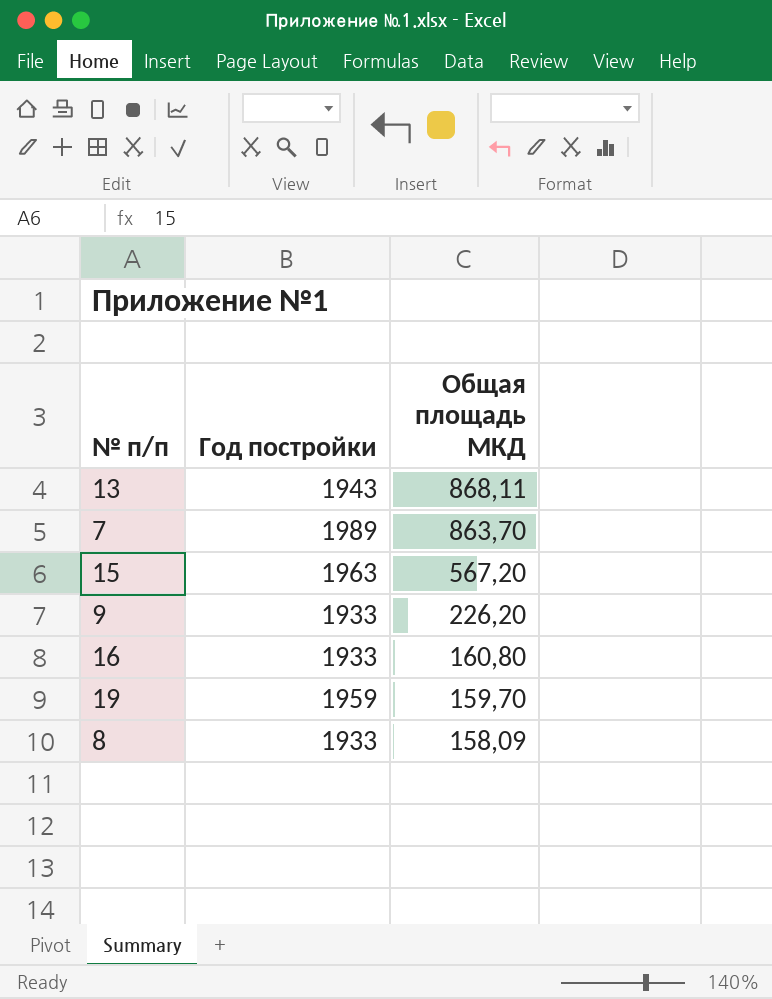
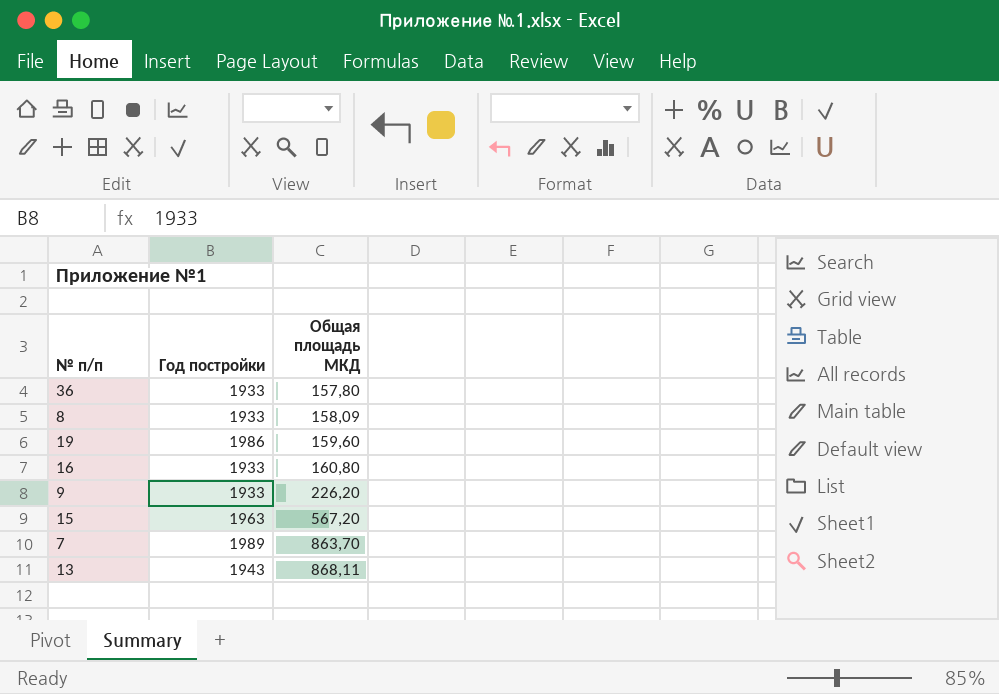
row order: Общая площадь МКД descending -> Общая площадь МКД ascending
row 36: none -> 1933 | 157,80
19 | Год постройки: 1959 -> 1986
19 | Общая площадь МКД: 159,70 -> 159,60

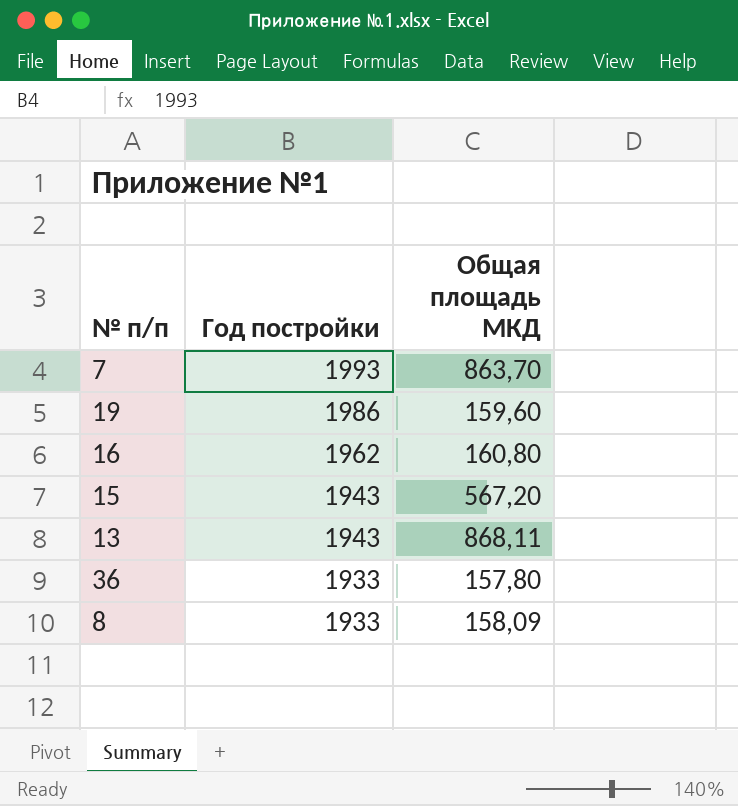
row order: Общая площадь МКД ascending -> Год постройки descending
row 9: 1933 | 226,20 -> none
7 | Год постройки: 1989 -> 1993
16 | Год постройки: 1933 -> 1962
15 | Год постройки: 1963 -> 1943

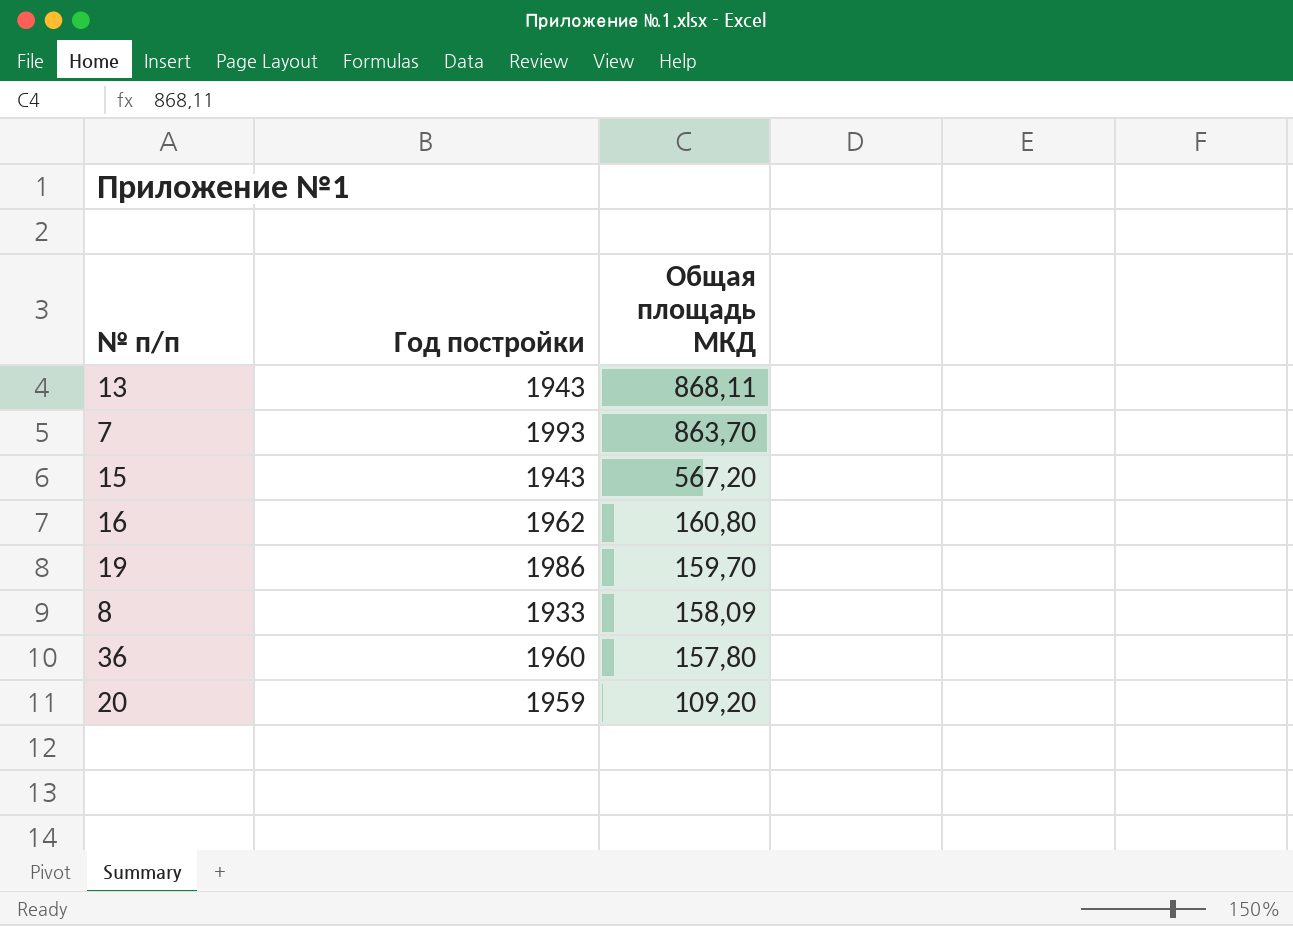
row order: Год постройки descending -> Общая площадь МКД descending
19 | Общая площадь МКД: 159,60 -> 159,70
36 | Год постройки: 1933 -> 1960
row 20: none -> 1959 | 109,20

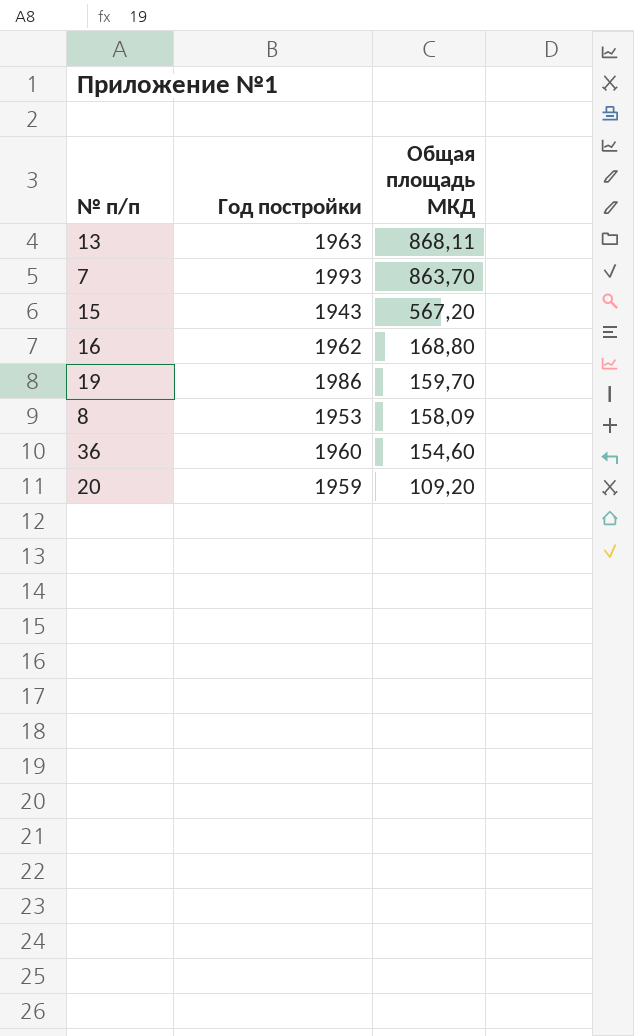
13 | Год постройки: 1943 -> 1963
16 | Общая площадь МКД: 160,80 -> 168,80
8 | Год постройки: 1933 -> 1953
36 | Общая площадь МКД: 157,80 -> 154,60

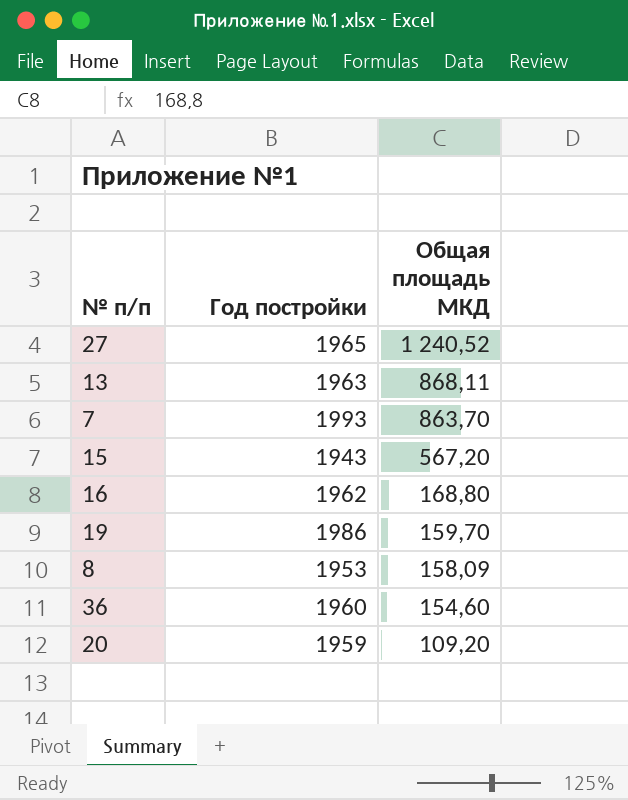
row 27: none -> 1965 | 1 240,52

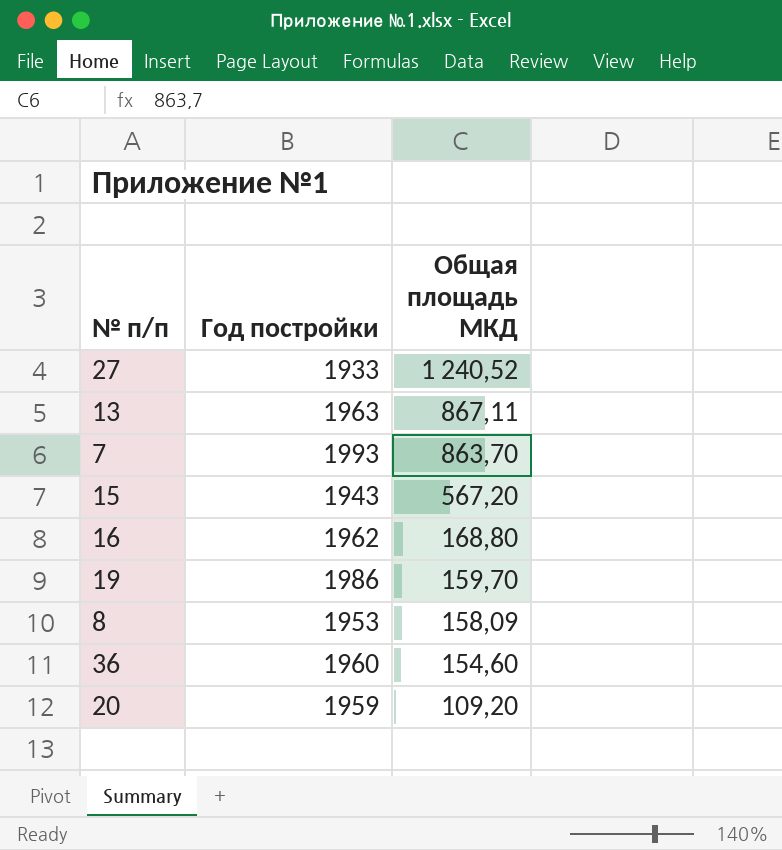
27 | Год постройки: 1965 -> 1933
13 | Общая площадь МКД: 868,11 -> 867,11

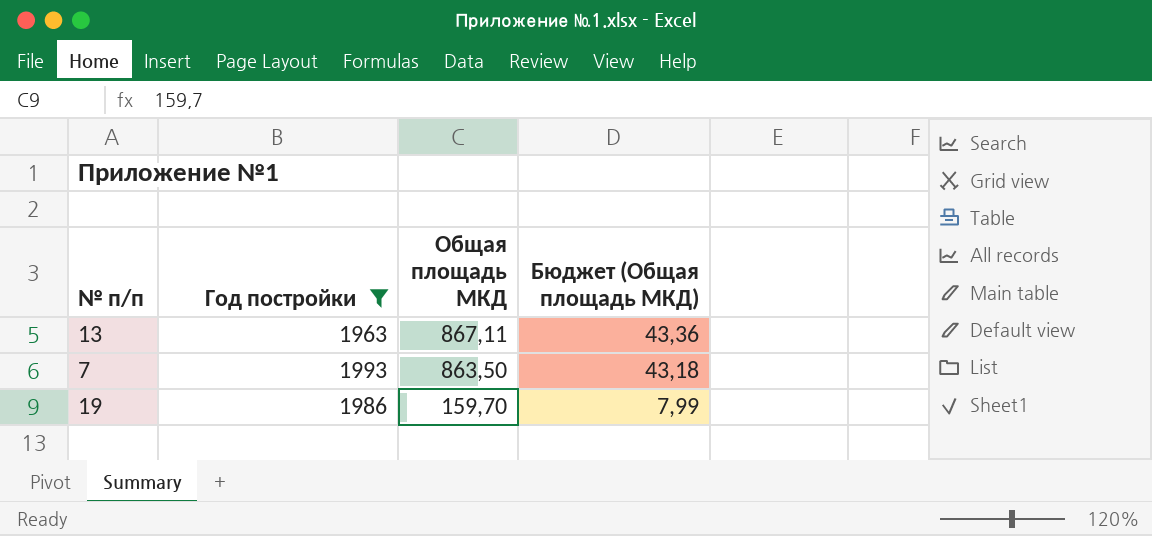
filter: none -> Год постройки >= 1963
column Бюджет (Общая площадь МКД) | formula: none -> [Общая площадь МКД] * 0,05
7 | Общая площадь МКД: 863,70 -> 863,50

